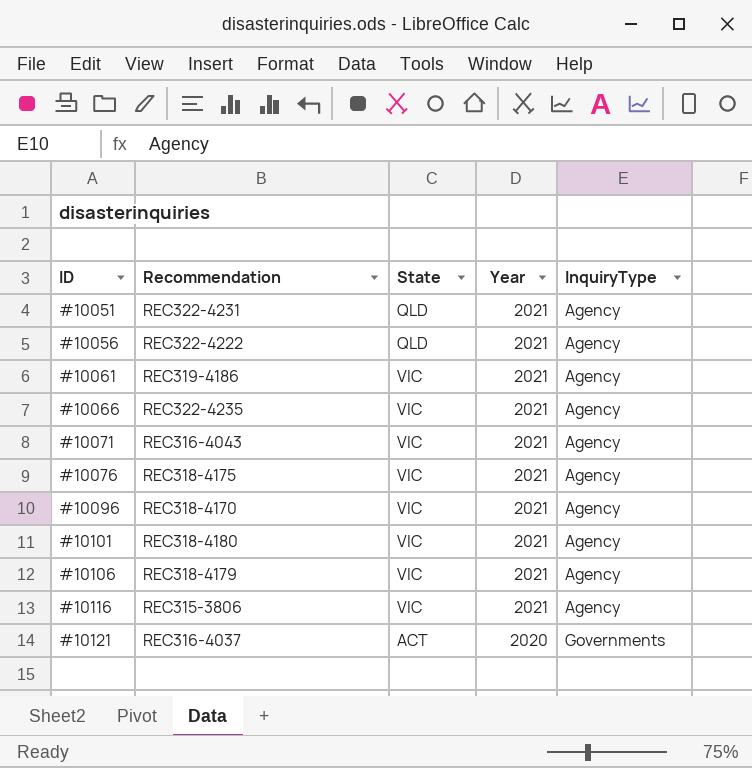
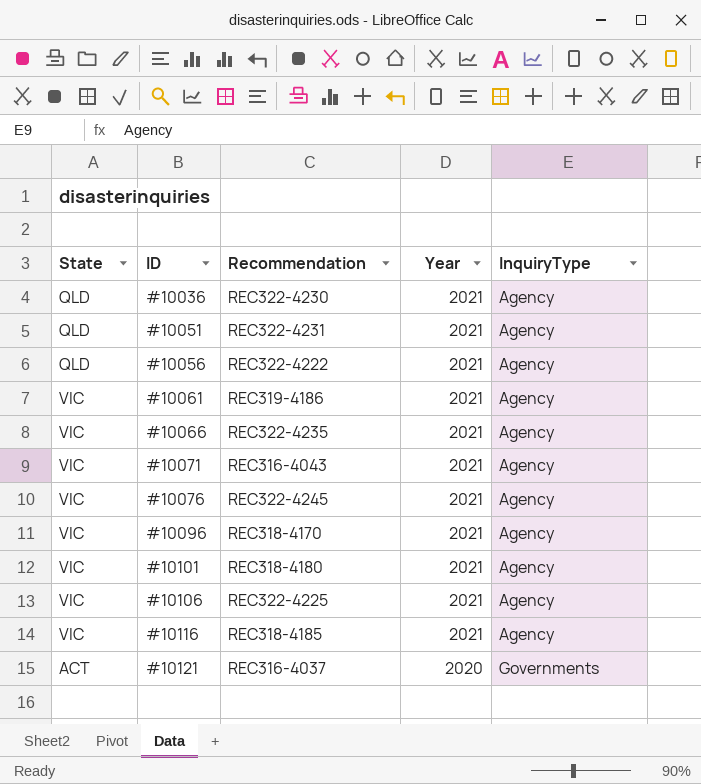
column State | position: 3 -> 1
row #10036: none -> QLD | REC322-4230 | 2021 | Agency
#10076 | Recommendation: REC318-4175 -> REC322-4245
#10106 | Recommendation: REC318-4179 -> REC322-4225
#10116 | Recommendation: REC315-3806 -> REC318-4185

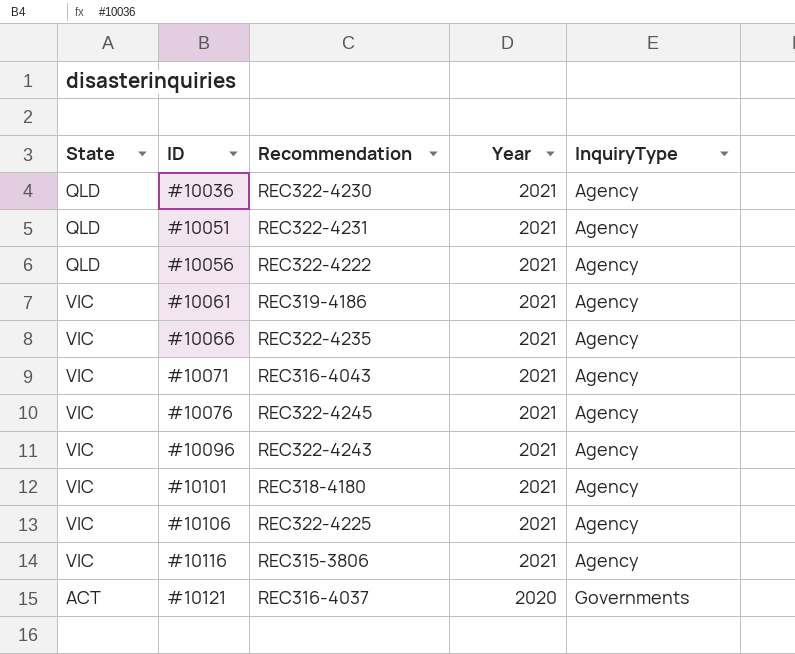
#10096 | Recommendation: REC318-4170 -> REC322-4243
#10116 | Recommendation: REC318-4185 -> REC315-3806

